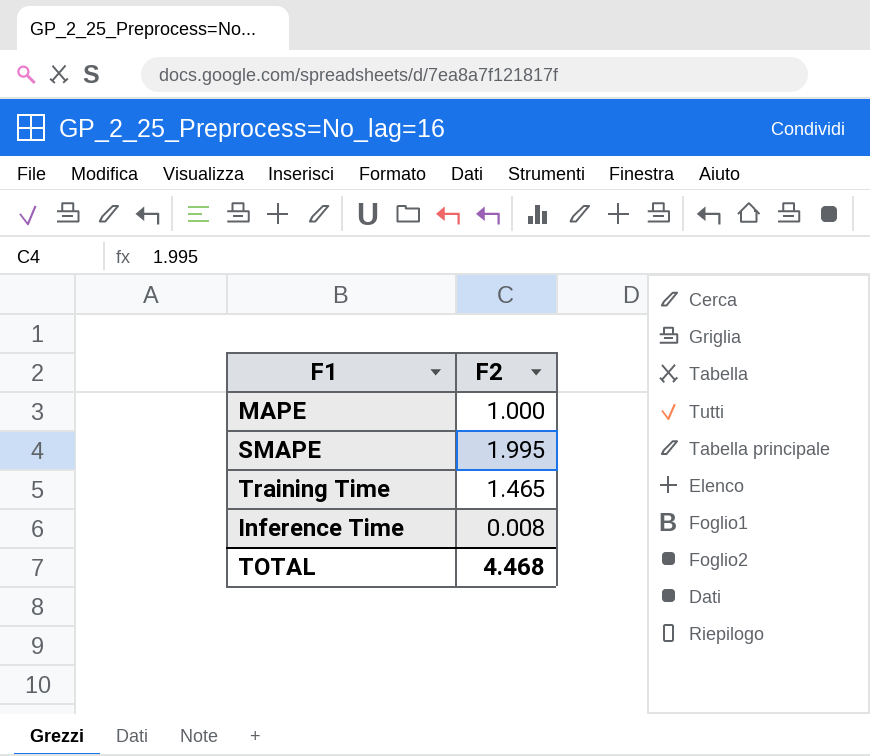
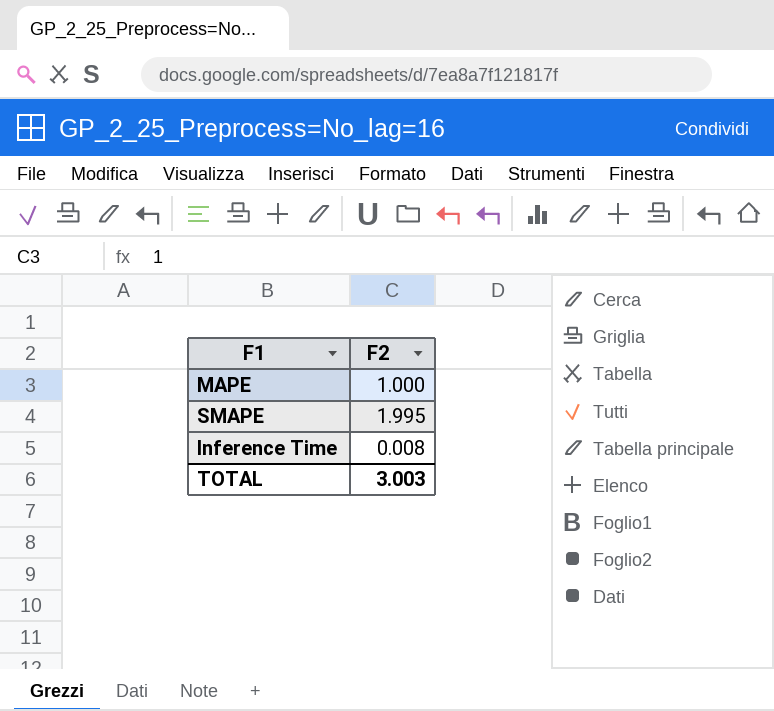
row Training Time: 1.465 -> none
TOTAL | F2: 4.468 -> 3.003

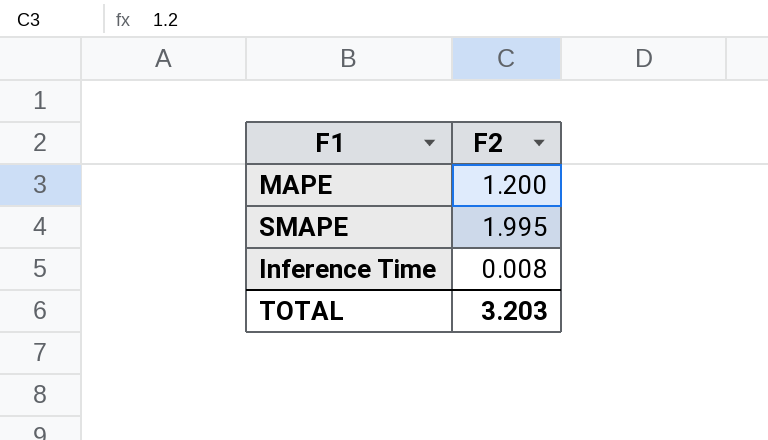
MAPE | F2: 1.000 -> 1.200
TOTAL | F2: 3.003 -> 3.203

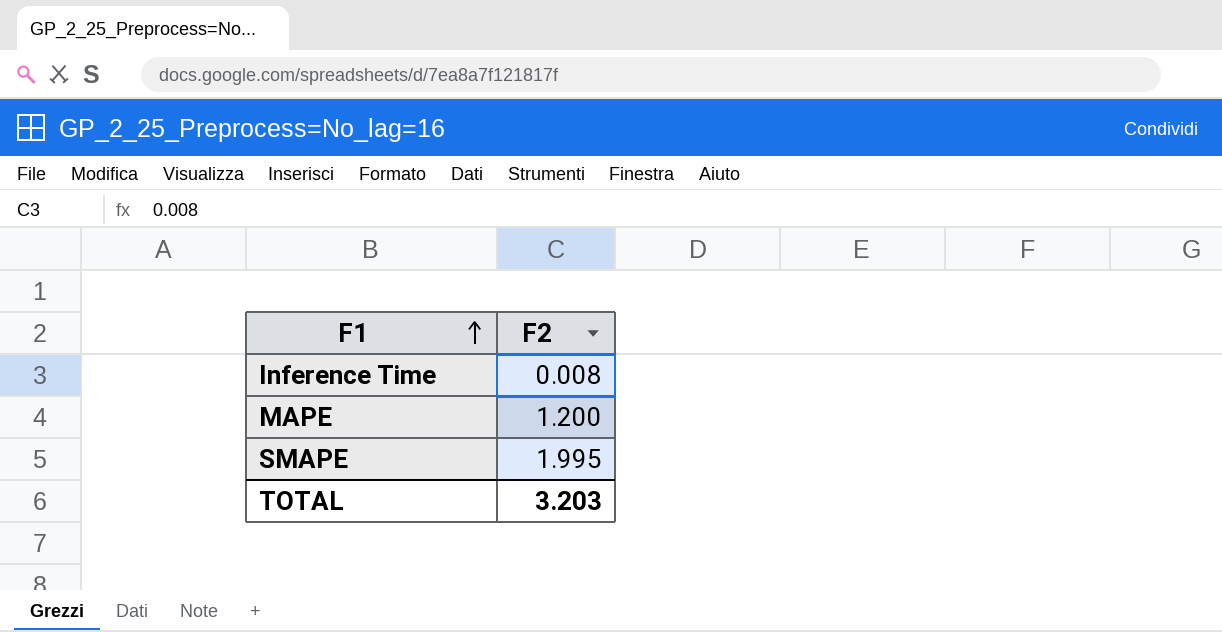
row order: none -> F1 ascending

